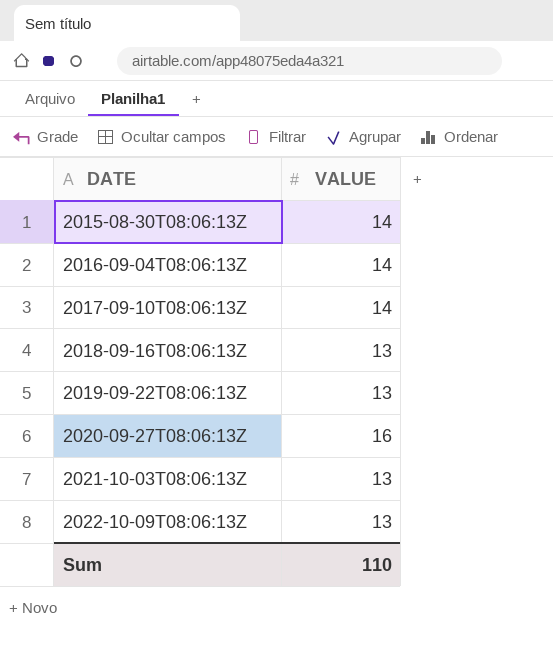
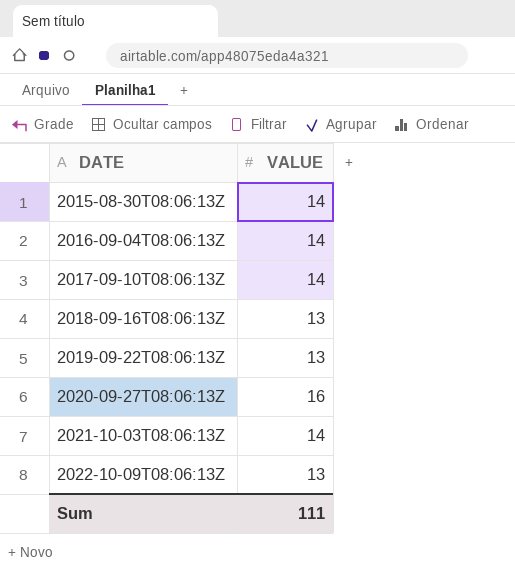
2021-10-03T08:06:13Z | VALUE: 13 -> 14
Sum | VALUE: 110 -> 111

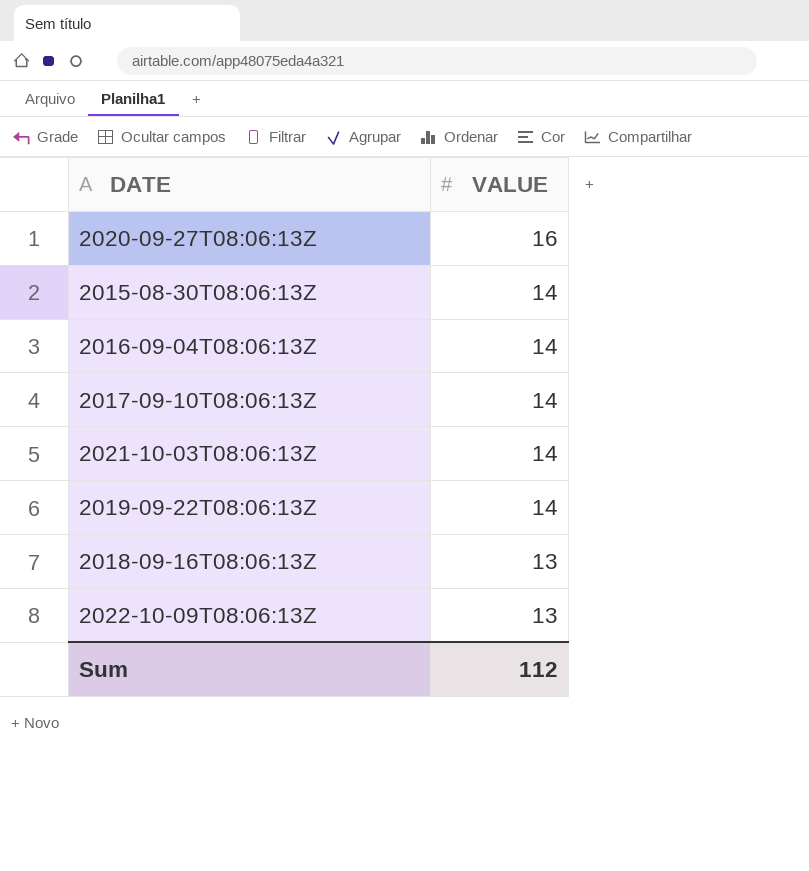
row order: DATE ascending -> VALUE descending
2019-09-22T08:06:13Z | VALUE: 13 -> 14
Sum | VALUE: 111 -> 112

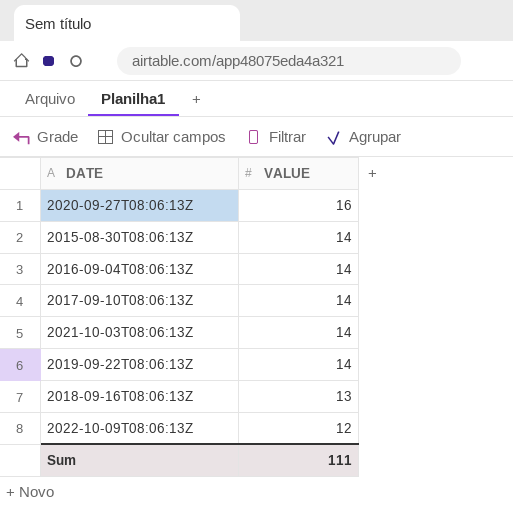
2022-10-09T08:06:13Z | VALUE: 13 -> 12
Sum | VALUE: 112 -> 111

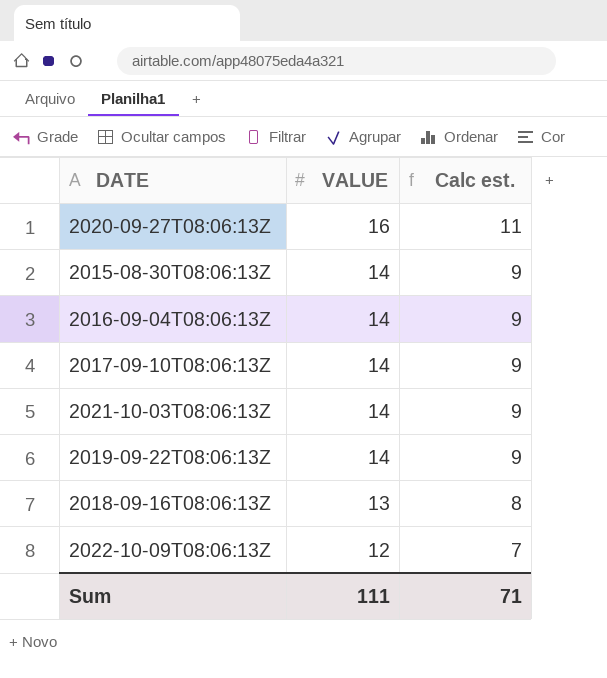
column Calc est. | formula: none -> [VALUE] - 5

